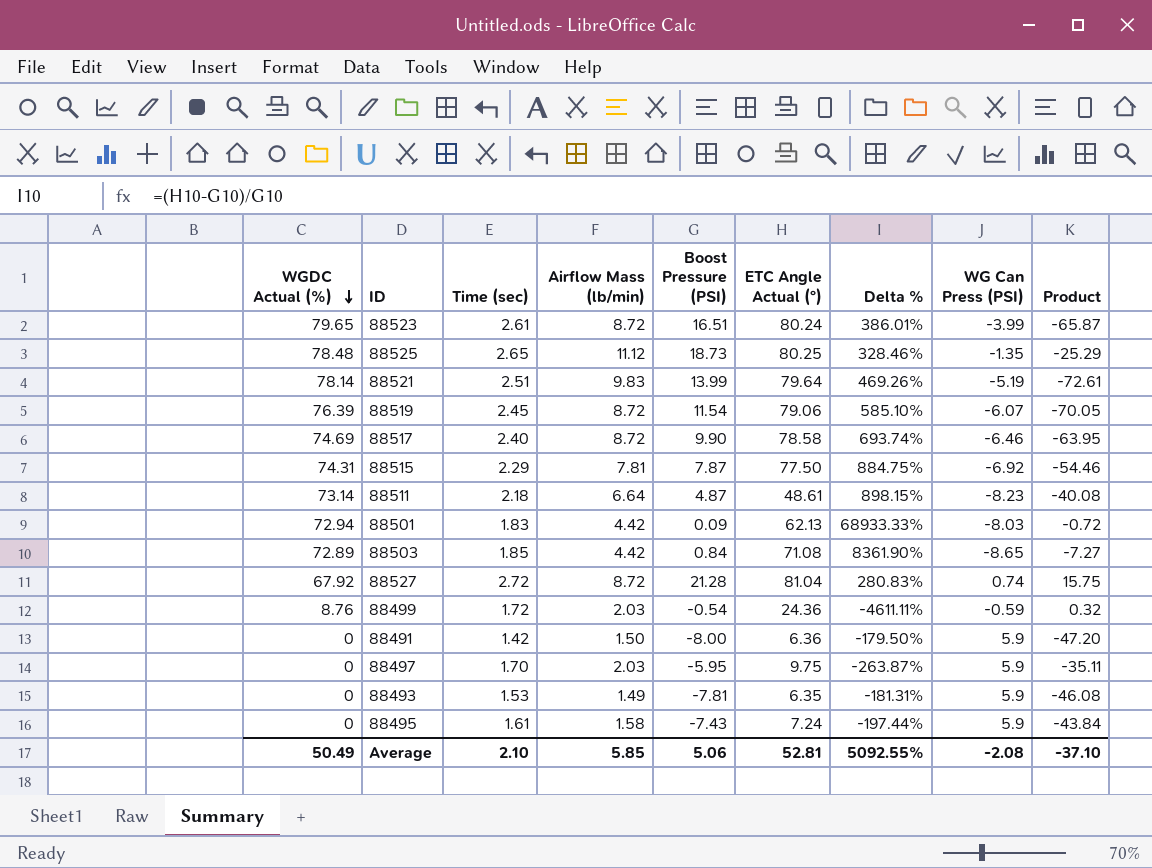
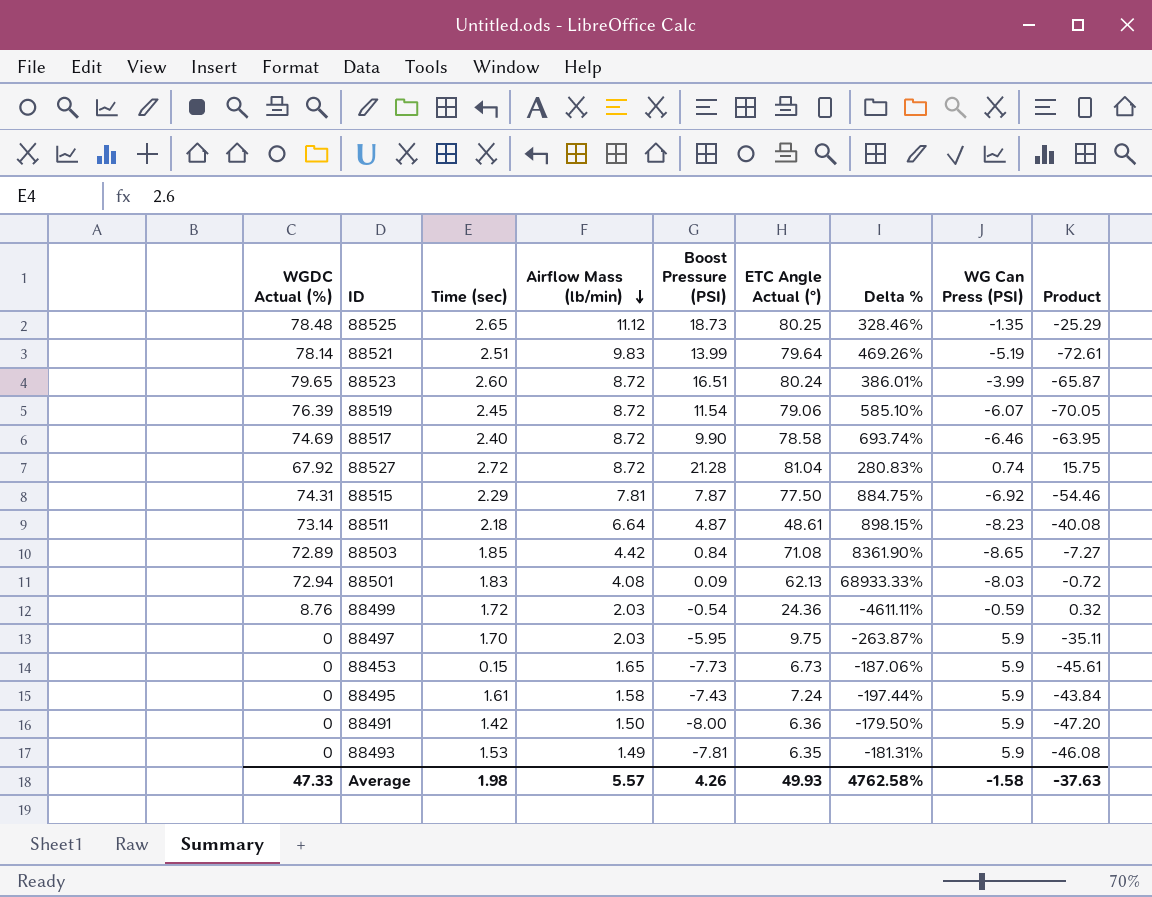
row order: WGDC Actual (%) descending -> Airflow Mass (lb/min) descending
88523 | Time (sec): 2.61 -> 2.60
88501 | Airflow Mass (lb/min): 4.42 -> 4.08
row 88453: none -> 0 | 0.15 | 1.65 | -7.73 | 6.73 | -187.06% | 5.9 | -45.61
Average | WGDC Actual (%): 50.49 -> 47.33
Average | Time (sec): 2.10 -> 1.98
Average | Airflow Mass (lb/min): 5.85 -> 5.57
Average | Boost Pressure (PSI): 5.06 -> 4.26
Average | ETC Angle Actual (°): 52.81 -> 49.93
Average | Delta %: 5092.55% -> 4762.58%
Average | WG Can Press (PSI): -2.08 -> -1.58
Average | Product: -37.10 -> -37.63

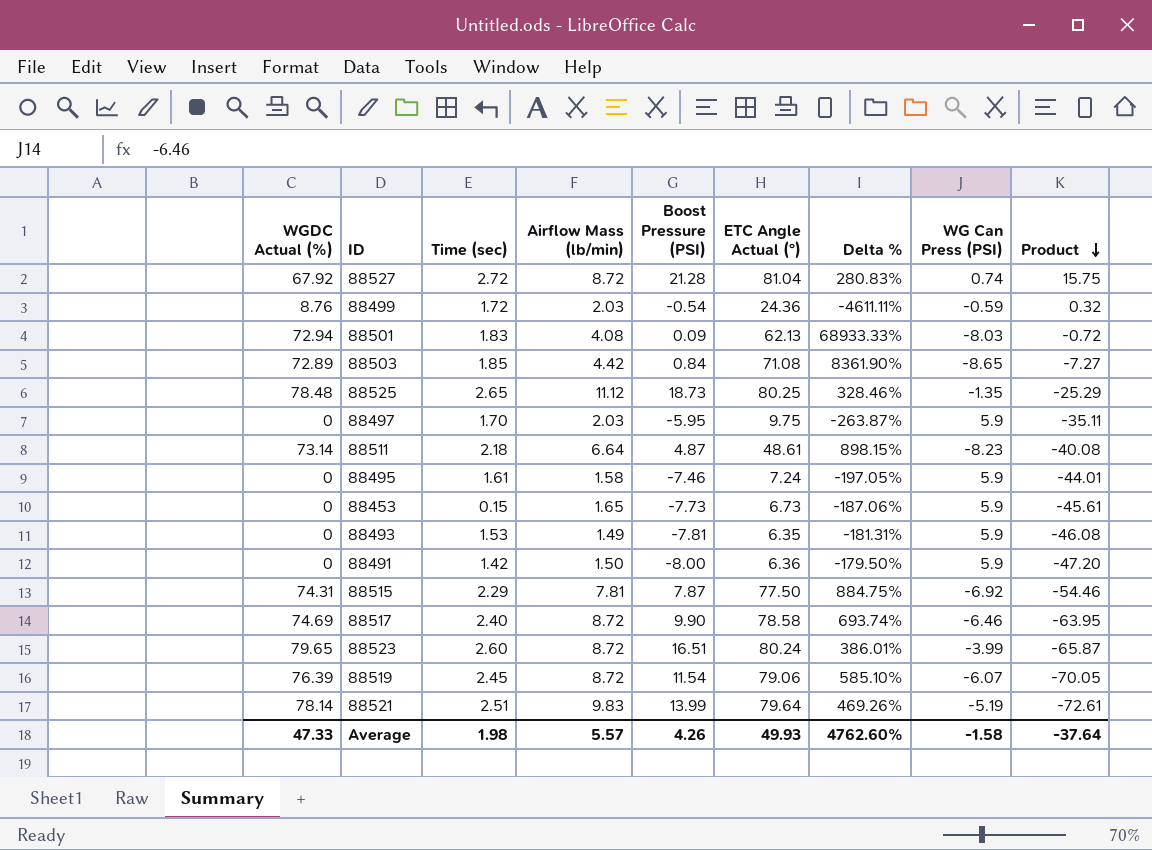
row order: Airflow Mass (lb/min) descending -> Product descending
88495 | Boost Pressure (PSI): -7.43 -> -7.46
88495 | Delta %: -197.44% -> -197.05%
88495 | Product: -43.84 -> -44.01
Average | Delta %: 4762.58% -> 4762.60%
Average | Product: -37.63 -> -37.64

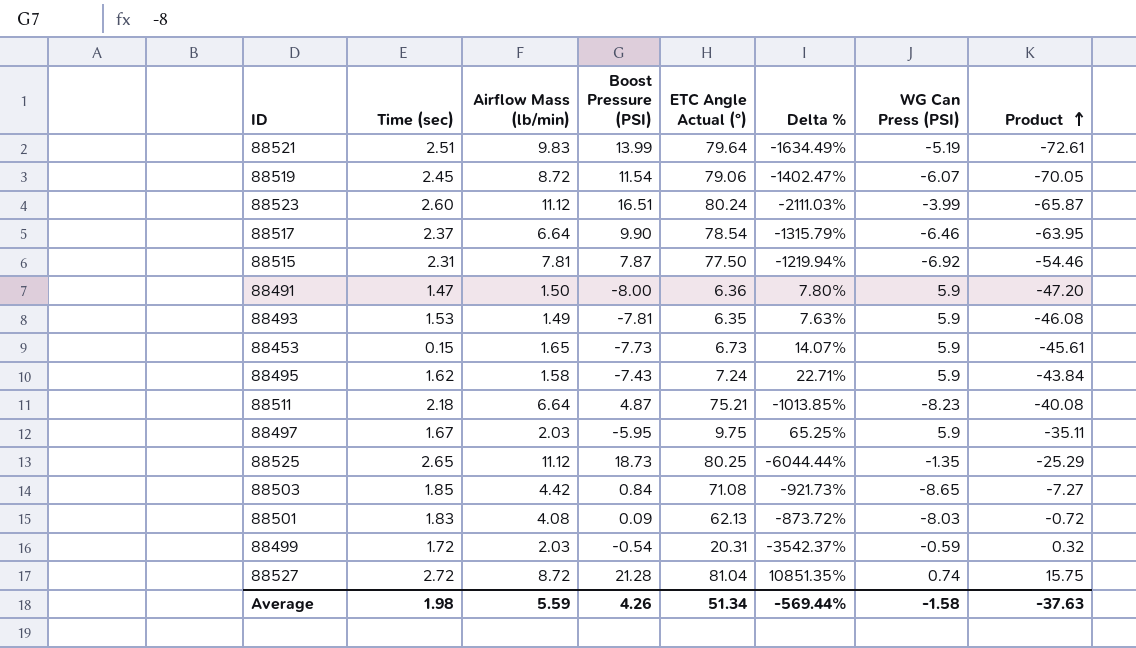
row order: Product descending -> Product ascending
column WGDC Actual (%) | position: 1 -> none
column Delta % | formula: ([ETC Angle Actual (°)] - [Boost Pressure (PSI)]) / [Boost Pressure (PSI)] -> ([ETC Angle Actual (°)] - [WG Can Press (PSI)]) / [WG Can Press (PSI)]
88523 | Airflow Mass (lb/min): 8.72 -> 11.12
88517 | Time (sec): 2.40 -> 2.37
88517 | Airflow Mass (lb/min): 8.72 -> 6.64
88517 | ETC Angle Actual (°): 78.58 -> 78.54
88515 | Time (sec): 2.29 -> 2.31
88491 | Time (sec): 1.42 -> 1.47
88495 | Time (sec): 1.61 -> 1.62
88495 | Boost Pressure (PSI): -7.46 -> -7.43
88495 | Product: -44.01 -> -43.84
88511 | ETC Angle Actual (°): 48.61 -> 75.21
88497 | Time (sec): 1.70 -> 1.67
88499 | ETC Angle Actual (°): 24.36 -> 20.31
Average | Airflow Mass (lb/min): 5.57 -> 5.59
Average | ETC Angle Actual (°): 49.93 -> 51.34
Average | Delta %: 4762.60% -> -569.44%
Average | Product: -37.64 -> -37.63

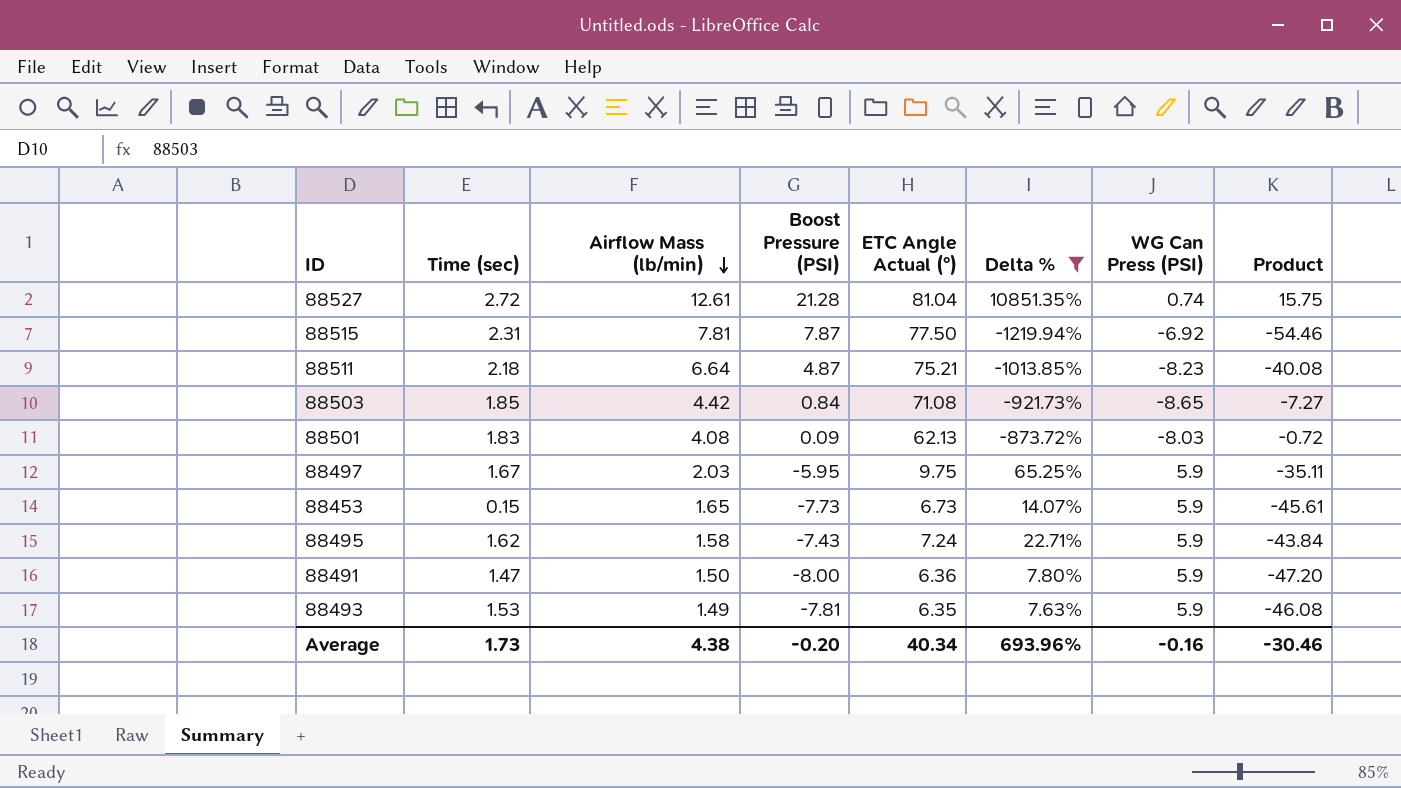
filter: none -> Delta % >= -1219.94%
row order: Product ascending -> Airflow Mass (lb/min) descending
88527 | Airflow Mass (lb/min): 8.72 -> 12.61
Average | Time (sec): 1.98 -> 1.73
Average | Airflow Mass (lb/min): 5.59 -> 4.38
Average | Boost Pressure (PSI): 4.26 -> -0.20
Average | ETC Angle Actual (°): 51.34 -> 40.34
Average | Delta %: -569.44% -> 693.96%
Average | WG Can Press (PSI): -1.58 -> -0.16
Average | Product: -37.63 -> -30.46

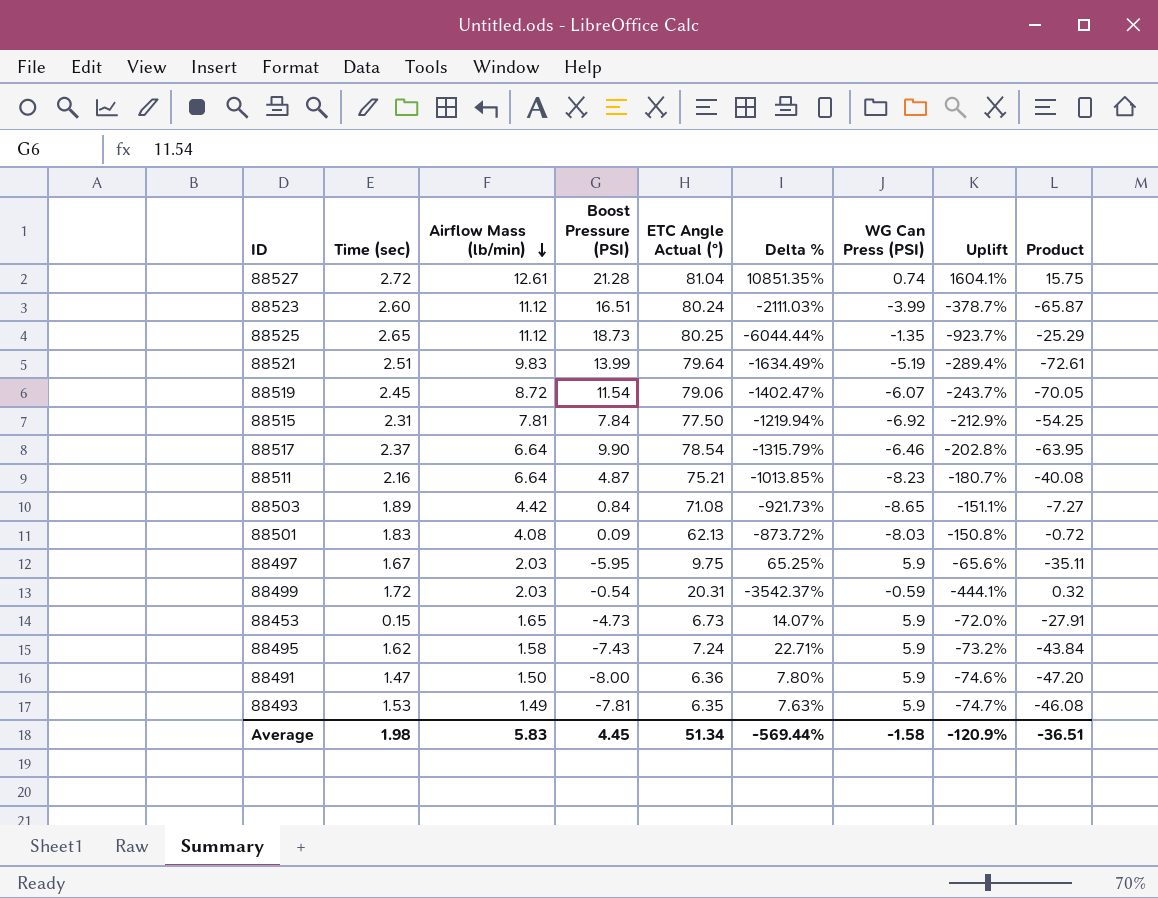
filter: Delta % >= -1219.94% -> none
column Uplift | formula: none -> ([Airflow Mass (lb/min)] - [WG Can Press (PSI)]) / [WG Can Press (PSI)]
88515 | Boost Pressure (PSI): 7.87 -> 7.84
88515 | Product: -54.46 -> -54.25
88511 | Time (sec): 2.18 -> 2.16
88503 | Time (sec): 1.85 -> 1.89
88453 | Boost Pressure (PSI): -7.73 -> -4.73
88453 | Product: -45.61 -> -27.91
Average | Time (sec): 1.73 -> 1.98
Average | Airflow Mass (lb/min): 4.38 -> 5.83
Average | Boost Pressure (PSI): -0.20 -> 4.45
Average | ETC Angle Actual (°): 40.34 -> 51.34
Average | Delta %: 693.96% -> -569.44%
Average | WG Can Press (PSI): -0.16 -> -1.58
Average | Product: -30.46 -> -36.51

